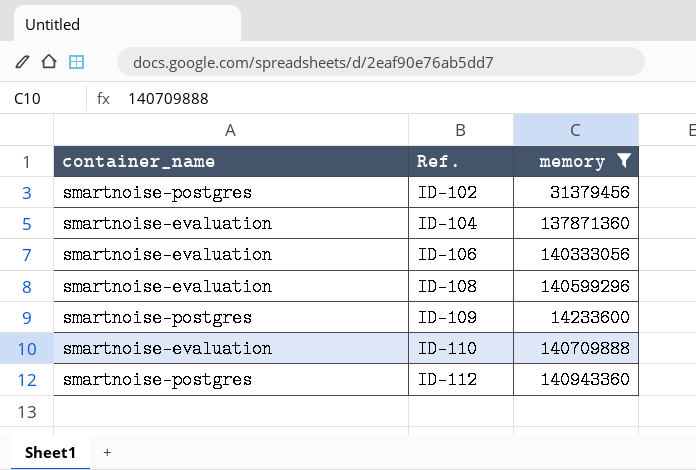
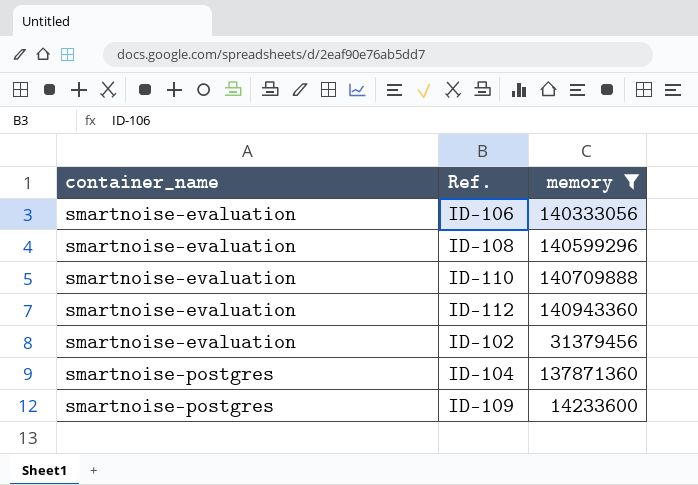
row order: Ref. ascending -> container_name ascending
ID-112 | container_name: smartnoise-postgres -> smartnoise-evaluation
ID-102 | container_name: smartnoise-postgres -> smartnoise-evaluation
ID-104 | container_name: smartnoise-evaluation -> smartnoise-postgres

